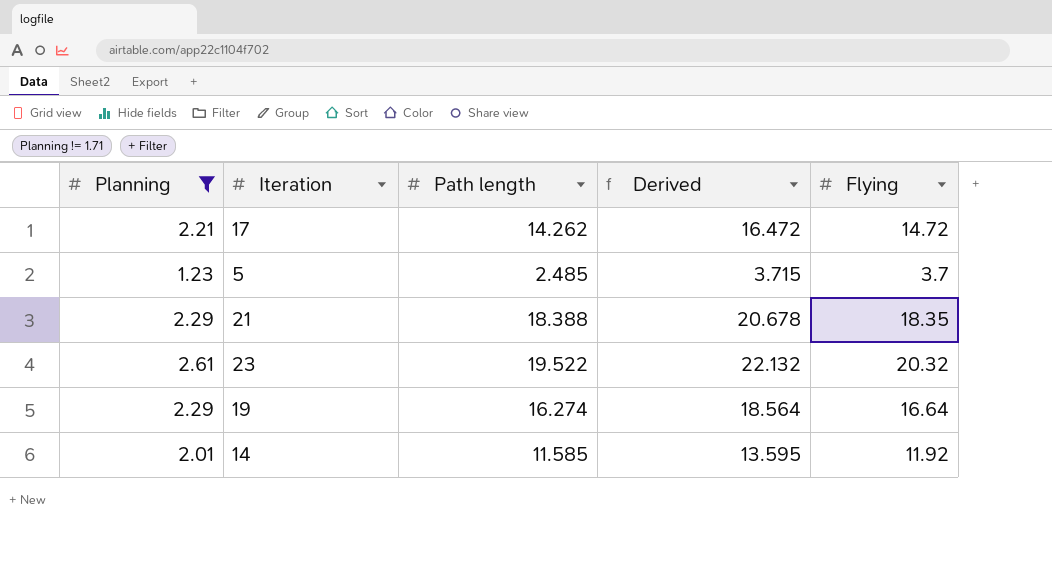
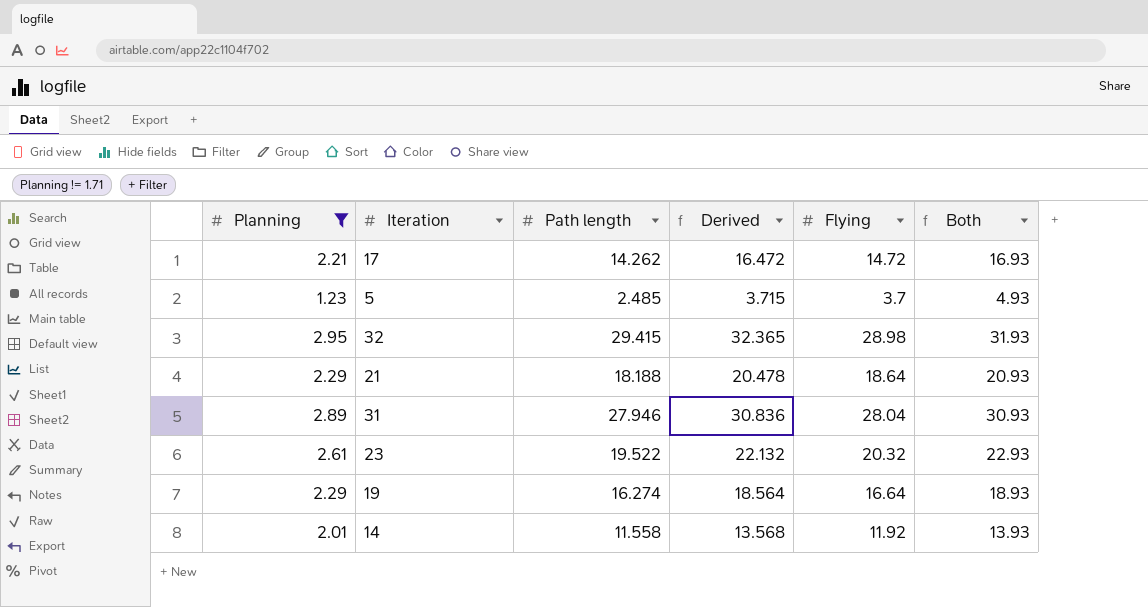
column Both | formula: none -> [Planning] + [Flying]
row 32: none -> 2.95 | 29.415 | 32.365 | 28.98 | 31.93
21 | Path length: 18.388 -> 18.188
21 | Derived: 20.678 -> 20.478
21 | Flying: 18.35 -> 18.64
row 31: none -> 2.89 | 27.946 | 30.836 | 28.04 | 30.93
14 | Path length: 11.585 -> 11.558
14 | Derived: 13.595 -> 13.568

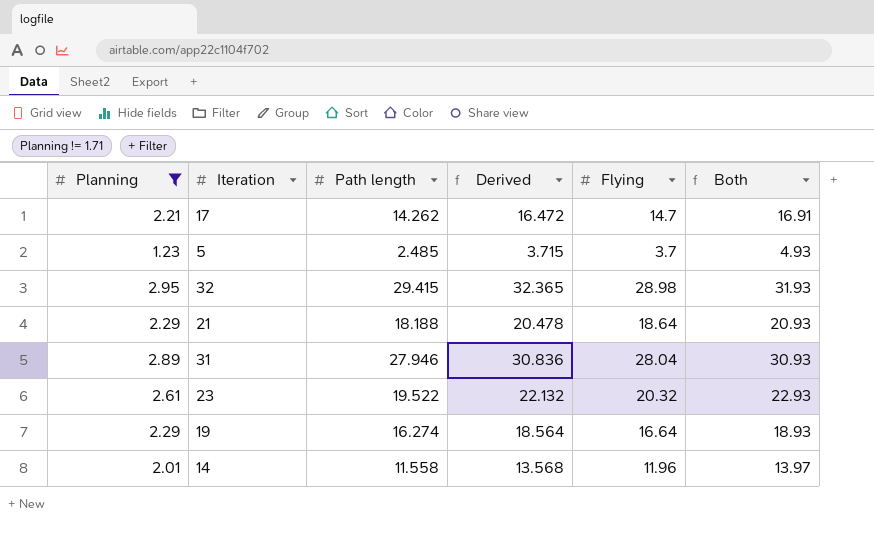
17 | Flying: 14.72 -> 14.7
17 | Both: 16.93 -> 16.91
14 | Flying: 11.92 -> 11.96
14 | Both: 13.93 -> 13.97

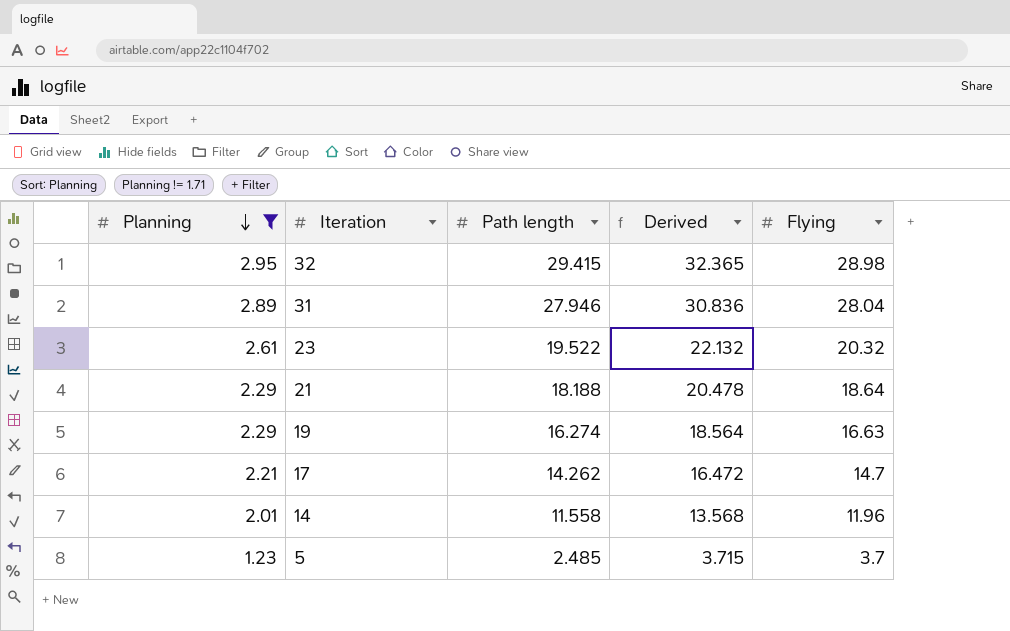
row order: none -> Planning descending
column Both | formula: [Planning] + [Flying] -> none
19 | Flying: 16.64 -> 16.63

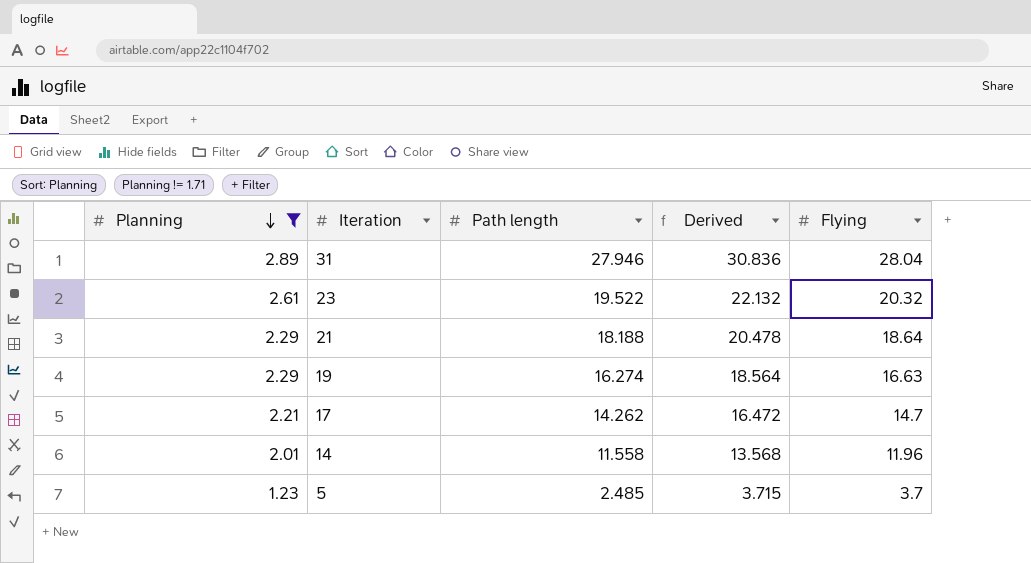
row 32: 2.95 | 29.415 | 32.365 | 28.98 -> none

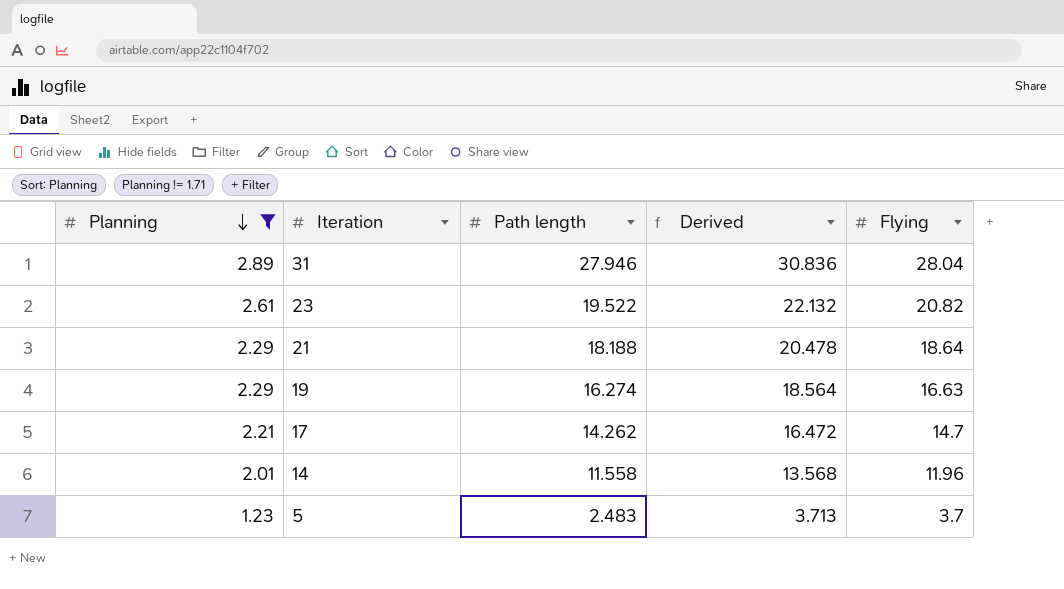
23 | Flying: 20.32 -> 20.82
5 | Path length: 2.485 -> 2.483
5 | Derived: 3.715 -> 3.713

